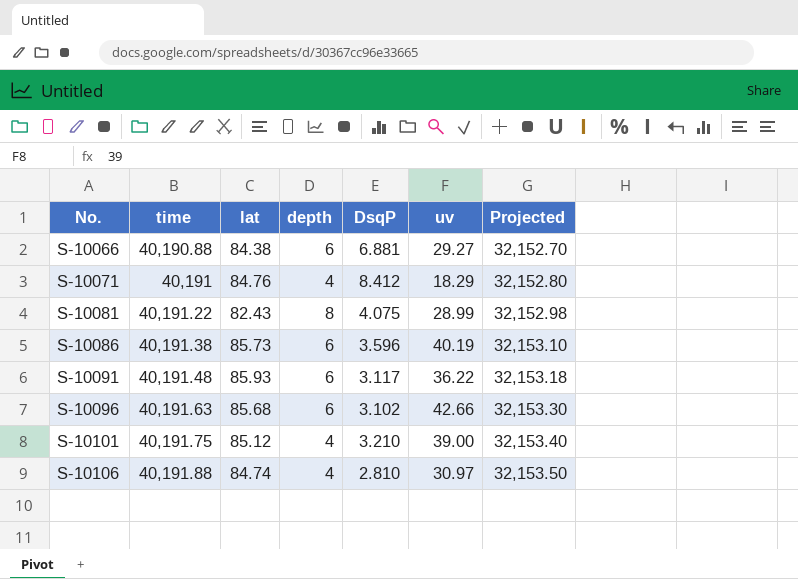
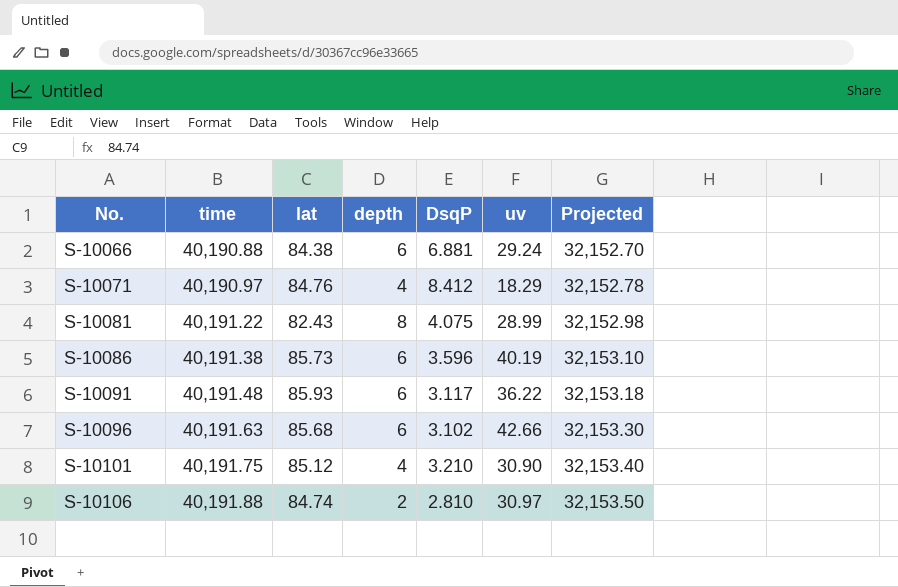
S-10066 | uv: 29.27 -> 29.24
S-10071 | time: 40,191 -> 40,190.97
S-10071 | Projected: 32,152.80 -> 32,152.78
S-10101 | uv: 39.00 -> 30.90
S-10106 | depth: 4 -> 2

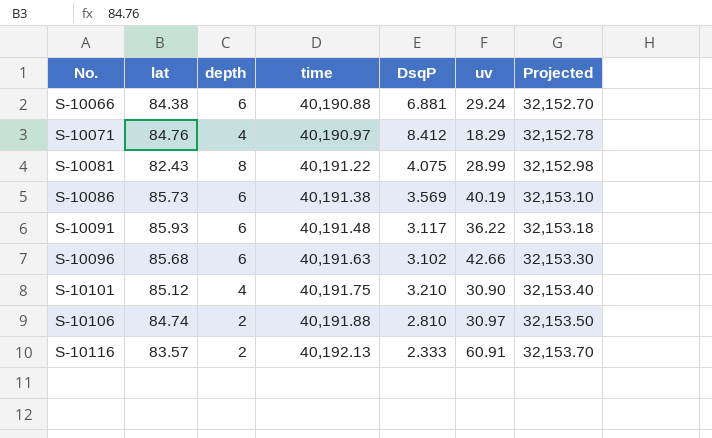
column time | position: 2 -> 4
S-10086 | DsqP: 3.596 -> 3.569
row S-10116: none -> 83.57 | 2 | 40,192.13 | 2.333 | 60.91 | 32,153.70

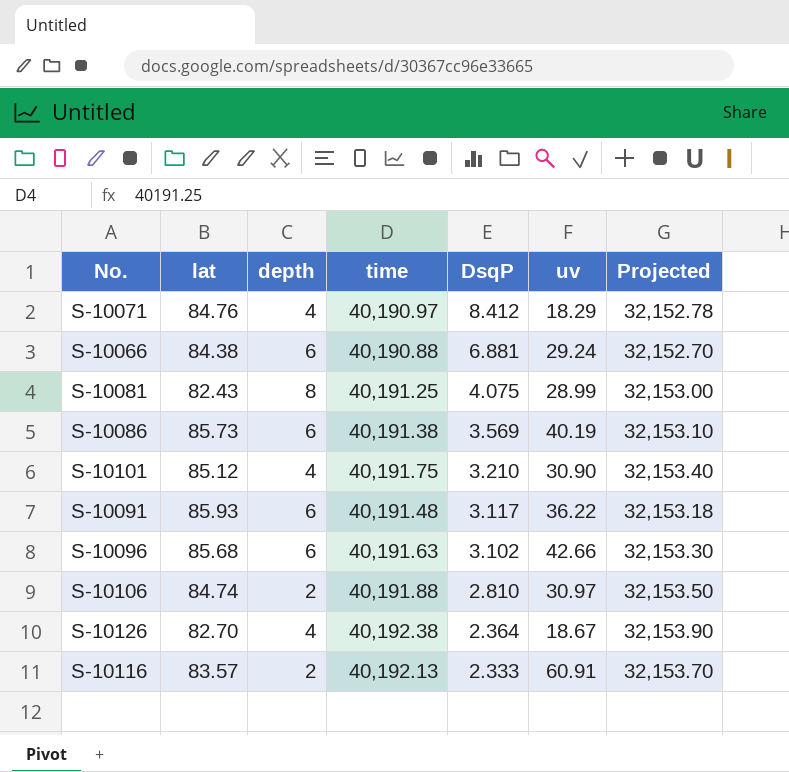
row order: No. ascending -> DsqP descending
S-10081 | time: 40,191.22 -> 40,191.25
S-10081 | Projected: 32,152.98 -> 32,153.00
row S-10126: none -> 82.70 | 4 | 40,192.38 | 2.364 | 18.67 | 32,153.90

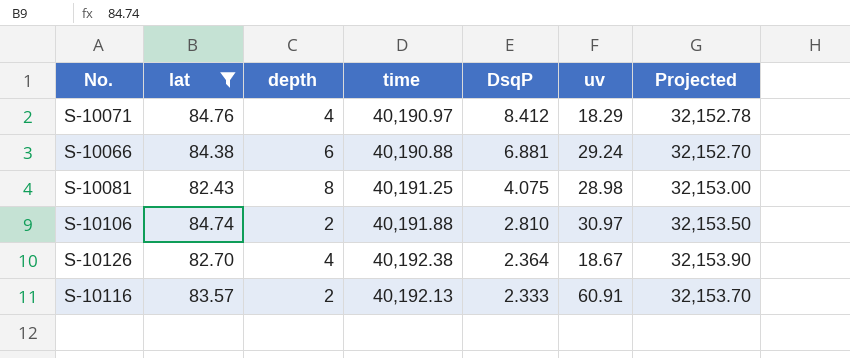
filter: none -> lat <= 84.76
S-10081 | uv: 28.99 -> 28.98

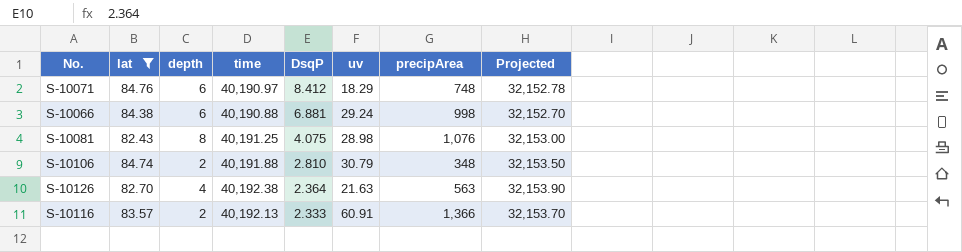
column precipArea | position: none -> 7
S-10071 | depth: 4 -> 6
S-10106 | uv: 30.97 -> 30.79
S-10126 | uv: 18.67 -> 21.63

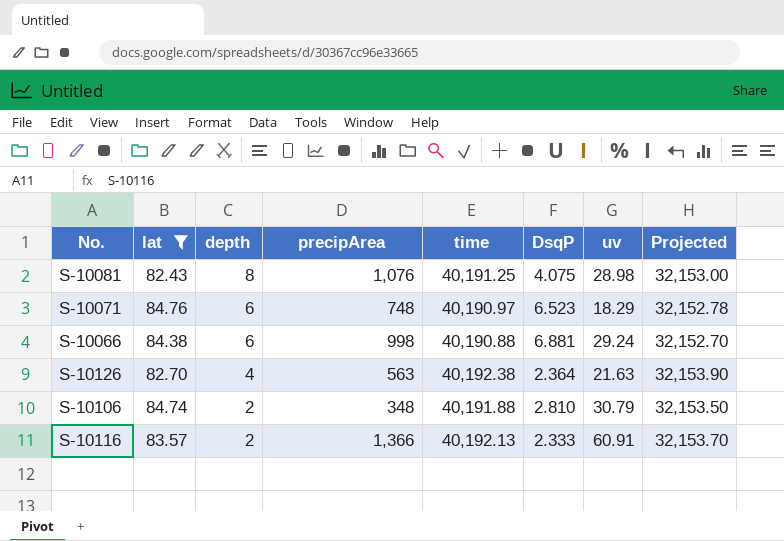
row order: DsqP descending -> depth descending
column precipArea | position: 7 -> 4
S-10071 | DsqP: 8.412 -> 6.523

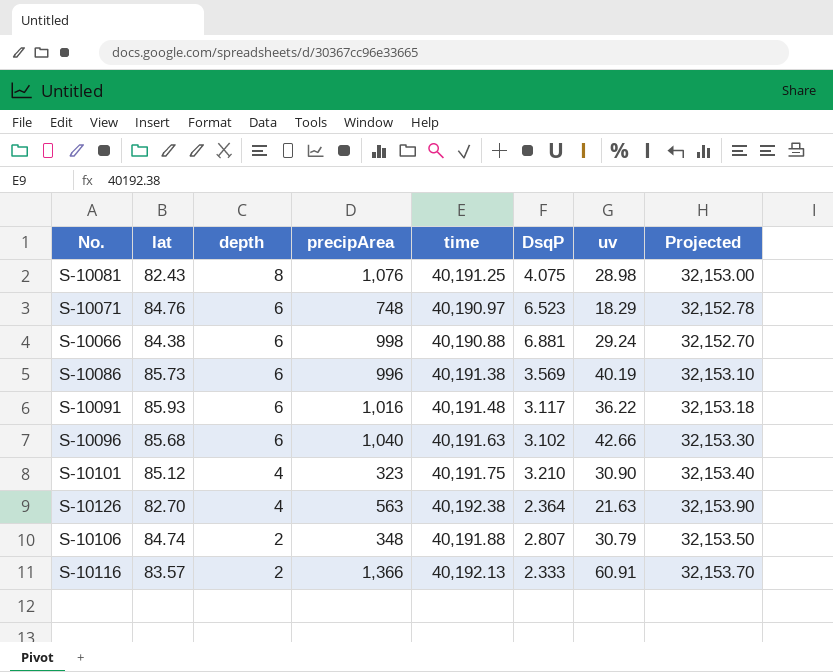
filter: lat <= 84.76 -> none
S-10106 | DsqP: 2.810 -> 2.807

